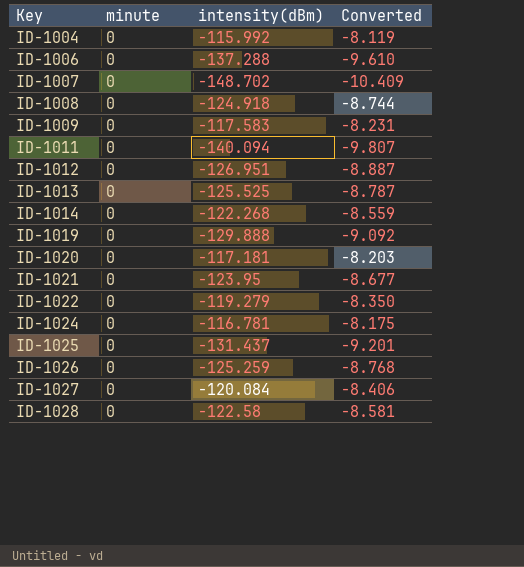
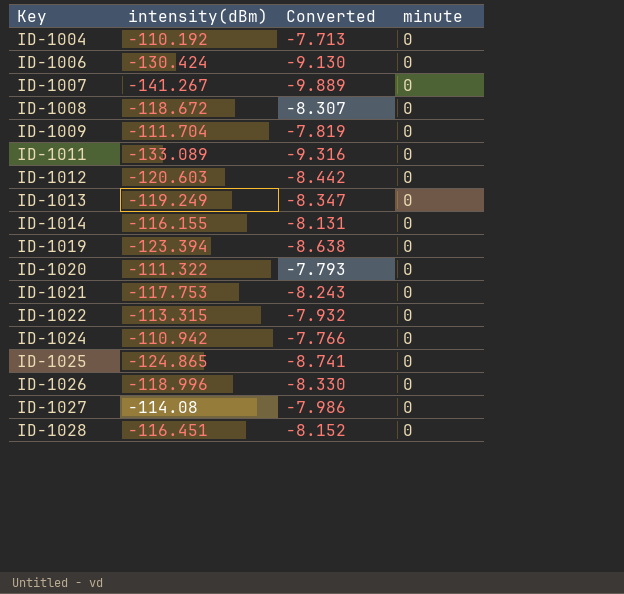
column minute | position: 2 -> 4
ID-1004 | intensity(dBm): -115.992 -> -110.192
ID-1004 | Converted: -8.119 -> -7.713
ID-1006 | intensity(dBm): -137.288 -> -130.424
ID-1006 | Converted: -9.610 -> -9.130
ID-1007 | intensity(dBm): -148.702 -> -141.267
ID-1007 | Converted: -10.409 -> -9.889
ID-1008 | intensity(dBm): -124.918 -> -118.672
ID-1008 | Converted: -8.744 -> -8.307
ID-1009 | intensity(dBm): -117.583 -> -111.704
ID-1009 | Converted: -8.231 -> -7.819
ID-1011 | intensity(dBm): -140.094 -> -133.089
ID-1011 | Converted: -9.807 -> -9.316
ID-1012 | intensity(dBm): -126.951 -> -120.603
ID-1012 | Converted: -8.887 -> -8.442
ID-1013 | intensity(dBm): -125.525 -> -119.249
ID-1013 | Converted: -8.787 -> -8.347
ID-1014 | intensity(dBm): -122.268 -> -116.155
ID-1014 | Converted: -8.559 -> -8.131
ID-1019 | intensity(dBm): -129.888 -> -123.394
ID-1019 | Converted: -9.092 -> -8.638
ID-1020 | intensity(dBm): -117.181 -> -111.322
ID-1020 | Converted: -8.203 -> -7.793
ID-1021 | intensity(dBm): -123.95 -> -117.753
ID-1021 | Converted: -8.677 -> -8.243
ID-1022 | intensity(dBm): -119.279 -> -113.315
ID-1022 | Converted: -8.350 -> -7.932
ID-1024 | intensity(dBm): -116.781 -> -110.942
ID-1024 | Converted: -8.175 -> -7.766
ID-1025 | intensity(dBm): -131.437 -> -124.865
ID-1025 | Converted: -9.201 -> -8.741
ID-1026 | intensity(dBm): -125.259 -> -118.996
ID-1026 | Converted: -8.768 -> -8.330
ID-1027 | intensity(dBm): -120.084 -> -114.08
ID-1027 | Converted: -8.406 -> -7.986
ID-1028 | intensity(dBm): -122.58 -> -116.451
ID-1028 | Converted: -8.581 -> -8.152

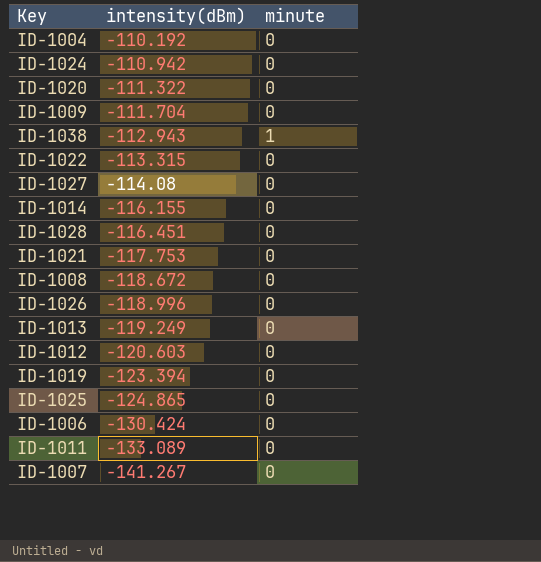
row order: Key ascending -> intensity(dBm) descending
column Converted | formula: [intensity(dBm)] * 0.07 -> none
row ID-1038: none -> -112.943 | 1

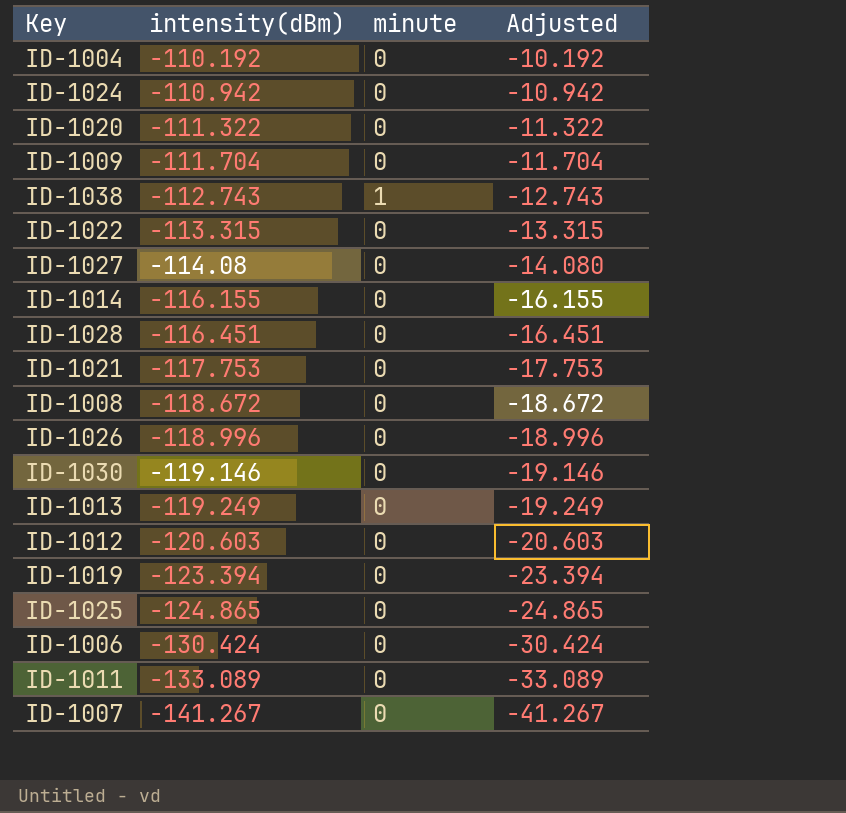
column Adjusted | formula: none -> [intensity(dBm)] + 100
ID-1038 | intensity(dBm): -112.943 -> -112.743
row ID-1030: none -> -119.146 | 0 | -19.146

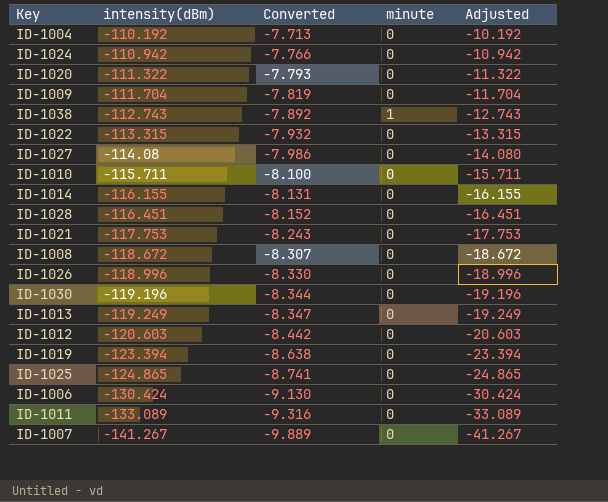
column Converted | formula: none -> [intensity(dBm)] * 0.07
row ID-1010: none -> -115.711 | -8.100 | 0 | -15.711
ID-1030 | intensity(dBm): -119.146 -> -119.196
ID-1030 | Adjusted: -19.146 -> -19.196

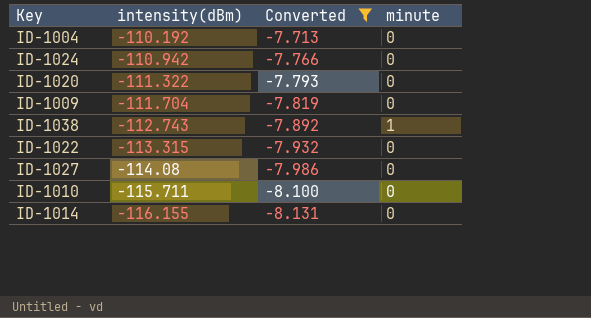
filter: none -> Converted >= -8.131
column Adjusted | formula: [intensity(dBm)] + 100 -> none

